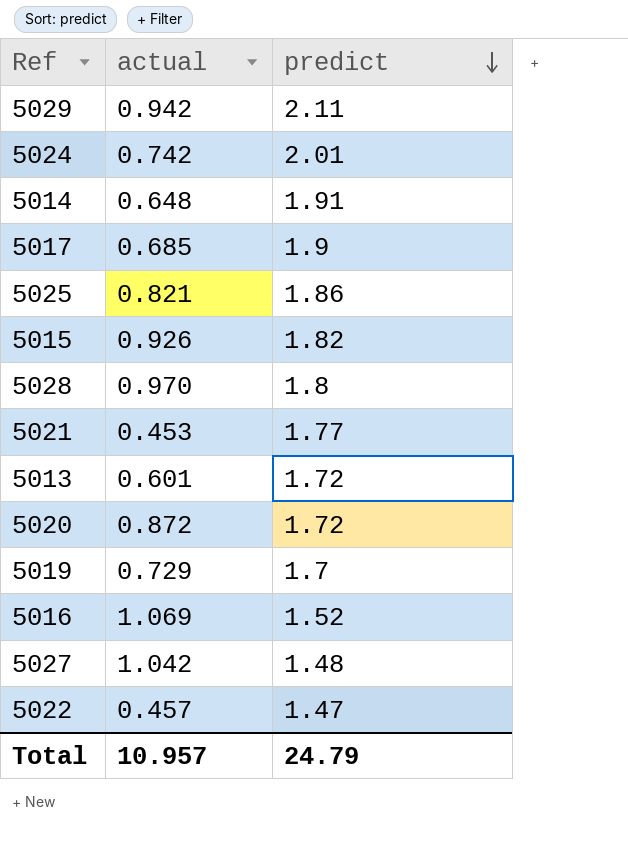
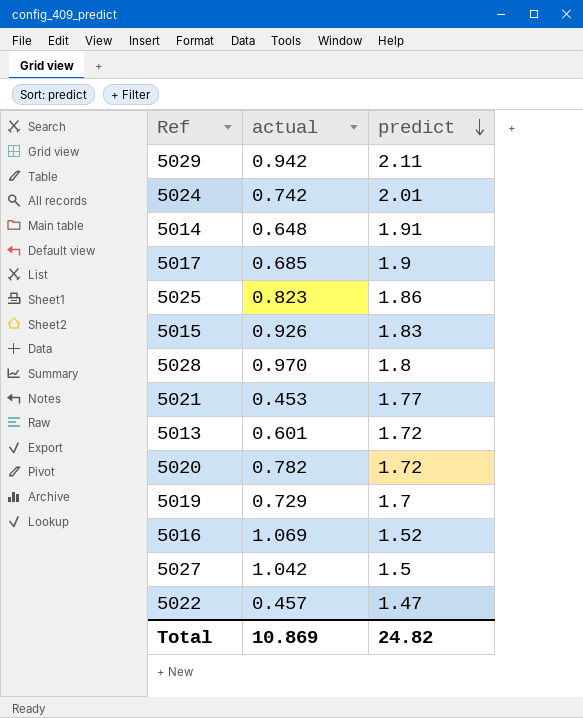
5025 | actual: 0.821 -> 0.823
5015 | predict: 1.82 -> 1.83
5020 | actual: 0.872 -> 0.782
5027 | predict: 1.48 -> 1.5
Total | actual: 10.957 -> 10.869
Total | predict: 24.79 -> 24.82

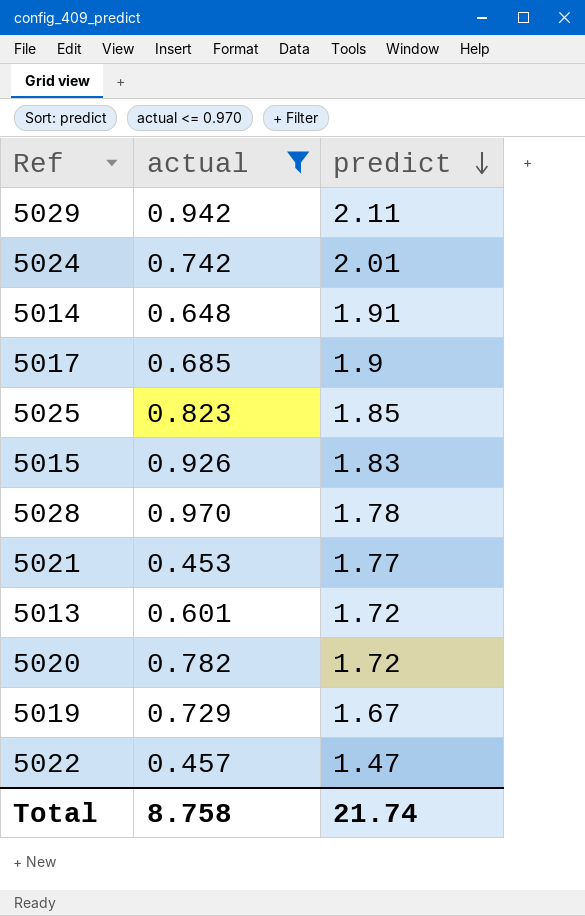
filter: none -> actual <= 0.970
5025 | predict: 1.86 -> 1.85
5028 | predict: 1.8 -> 1.78
5019 | predict: 1.7 -> 1.67
Total | actual: 10.869 -> 8.758
Total | predict: 24.82 -> 21.74

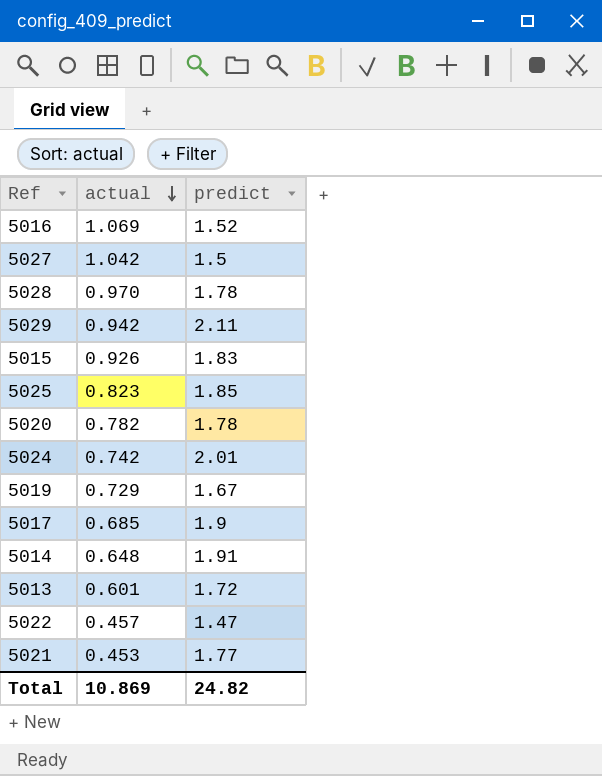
filter: actual <= 0.970 -> none
row order: predict descending -> actual descending
5020 | predict: 1.72 -> 1.78
Total | actual: 8.758 -> 10.869
Total | predict: 21.74 -> 24.82

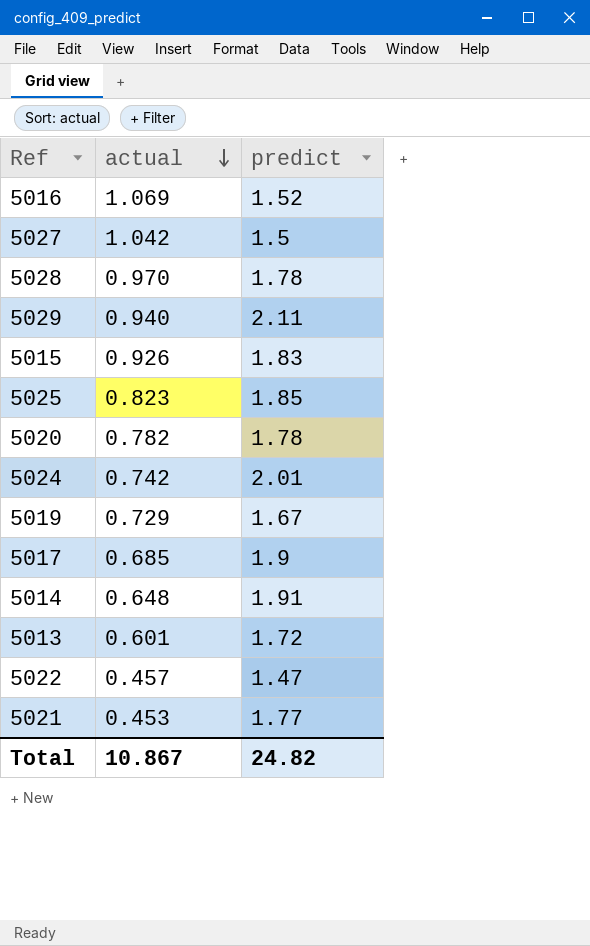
5029 | actual: 0.942 -> 0.940
Total | actual: 10.869 -> 10.867

